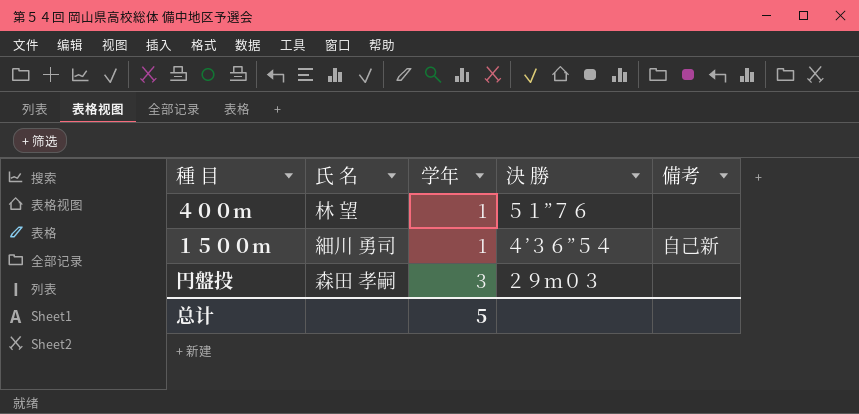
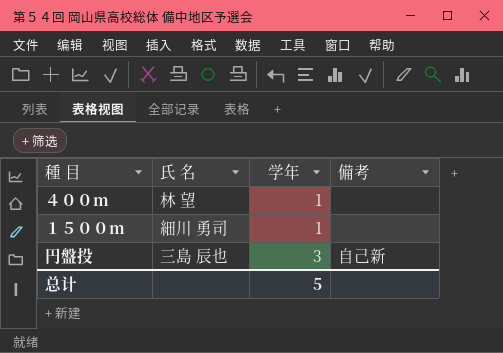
column 決 勝 | position: 4 -> none
１５００m | 備考: 自己新 -> none
円盤投 | 氏 名: 森田 孝嗣 -> 三島 辰也
円盤投 | 備考: none -> 自己新

